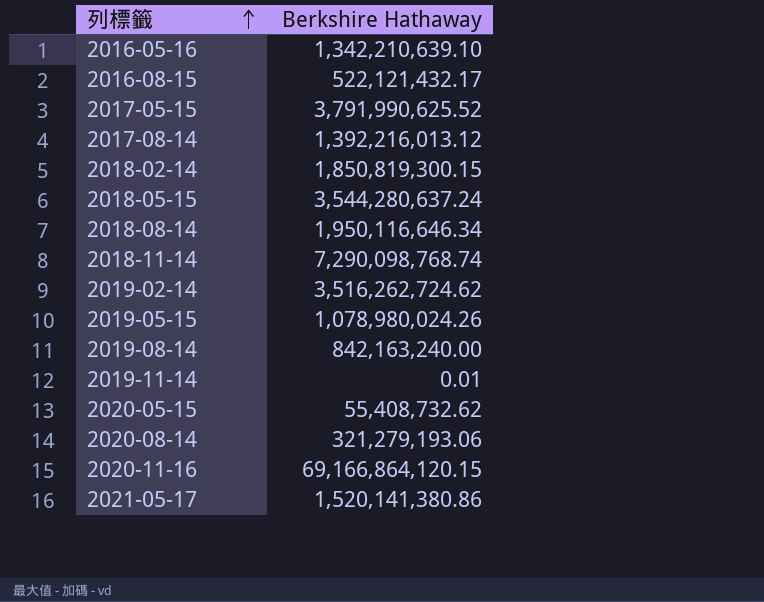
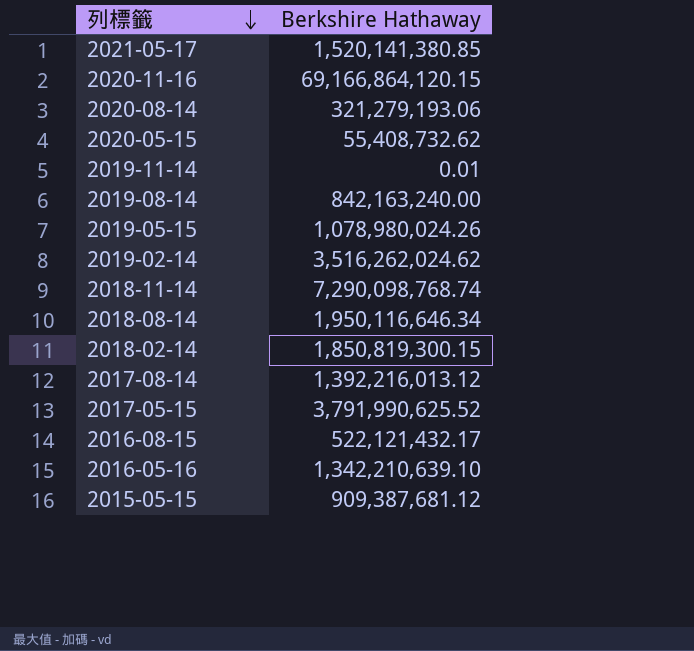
row order: 列標籤 ascending -> 列標籤 descending
row 2018-05-15: 3,544,280,637.24 -> none
2021-05-17 | Berkshire Hathaway: 1,520,141,380.86 -> 1,520,141,380.85
2019-02-14 | Berkshire Hathaway: 3,516,262,724.62 -> 3,516,262,024.62
row 2015-05-15: none -> 909,387,681.12

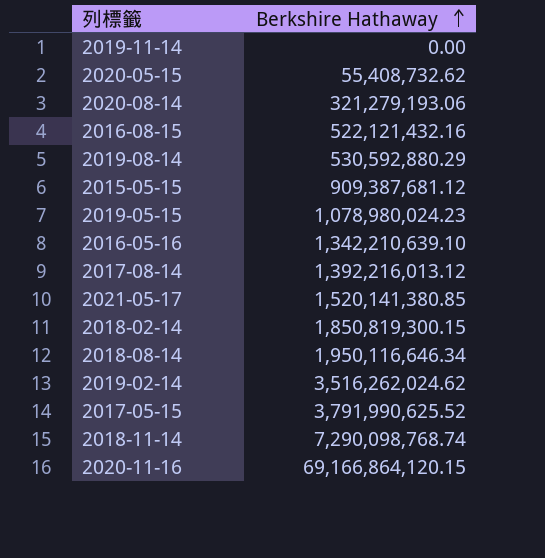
row order: 列標籤 descending -> Berkshire Hathaway ascending
2019-11-14 | Berkshire Hathaway: 0.01 -> 0.00
2016-08-15 | Berkshire Hathaway: 522,121,432.17 -> 522,121,432.16
2019-08-14 | Berkshire Hathaway: 842,163,240.00 -> 530,592,880.29
2019-05-15 | Berkshire Hathaway: 1,078,980,024.26 -> 1,078,980,024.23

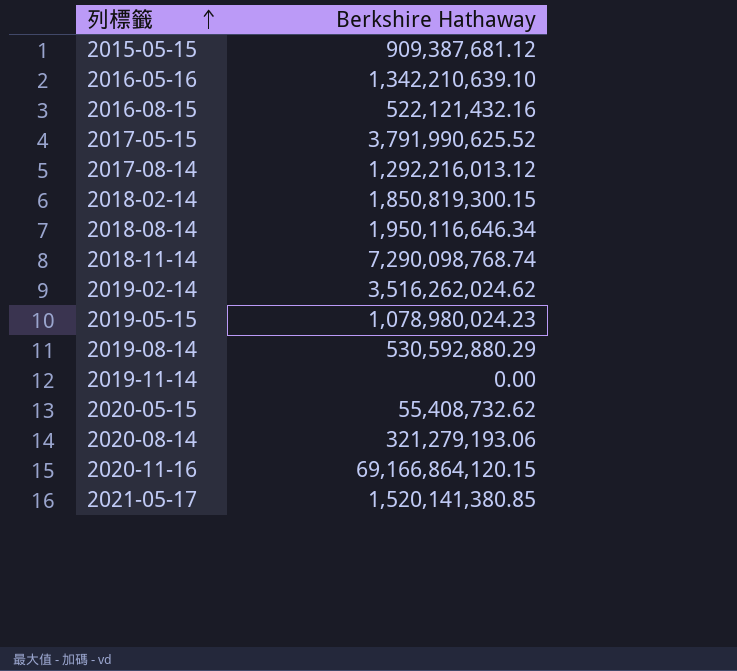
row order: Berkshire Hathaway ascending -> 列標籤 ascending
2017-08-14 | Berkshire Hathaway: 1,392,216,013.12 -> 1,292,216,013.12

